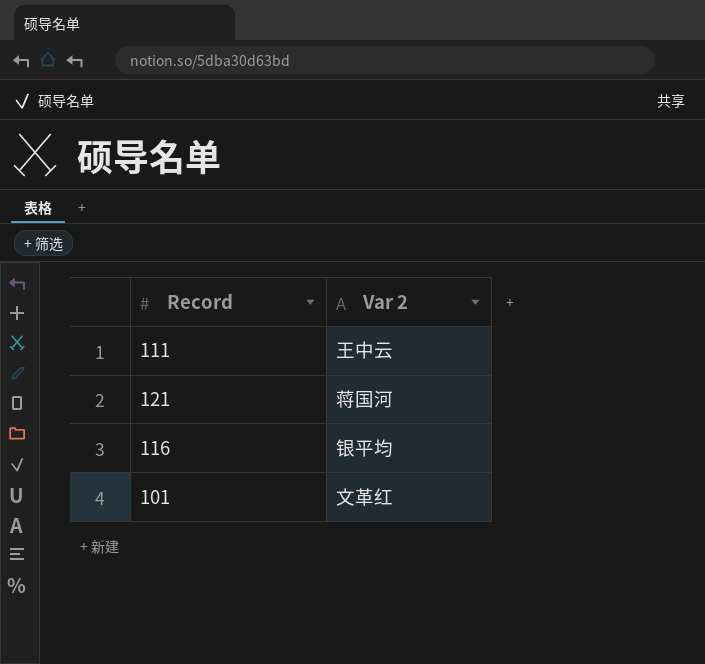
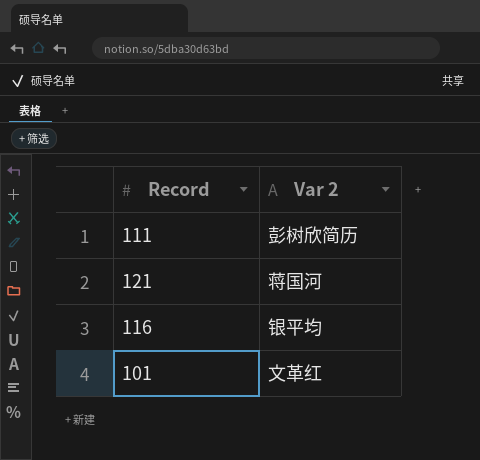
111 | Var 2: 王中云 -> 彭树欣简历

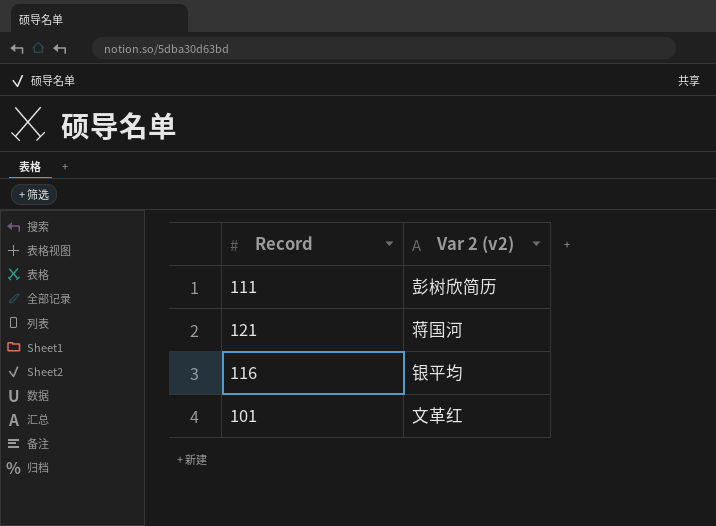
column name: Var 2 -> Var 2 (v2)

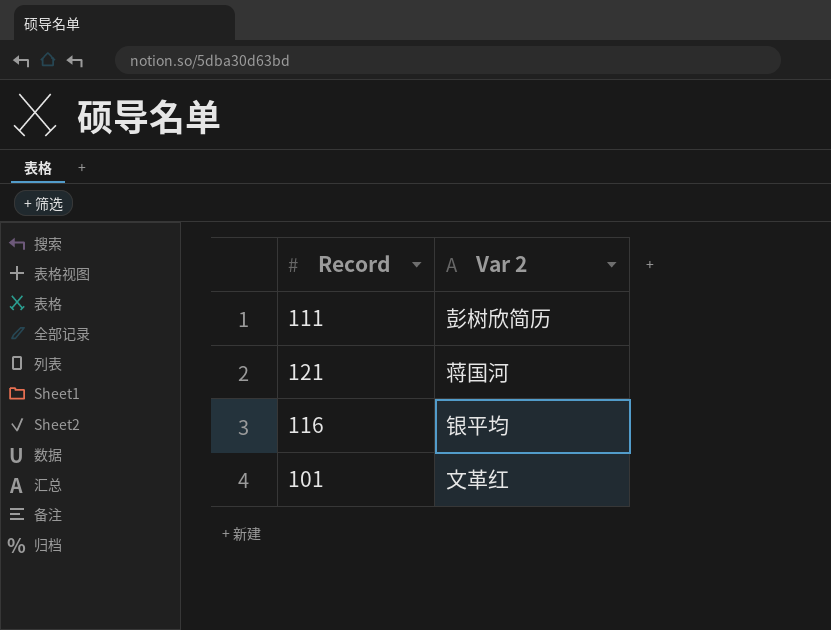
column name: Var 2 (v2) -> Var 2

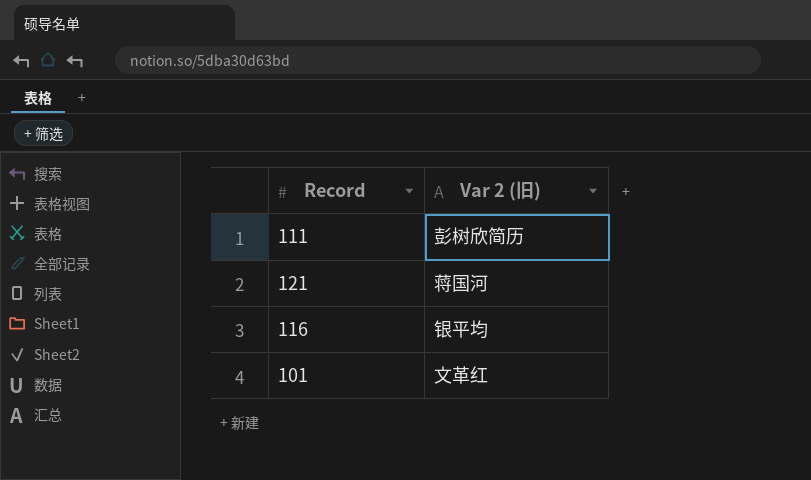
column name: Var 2 -> Var 2 (旧)

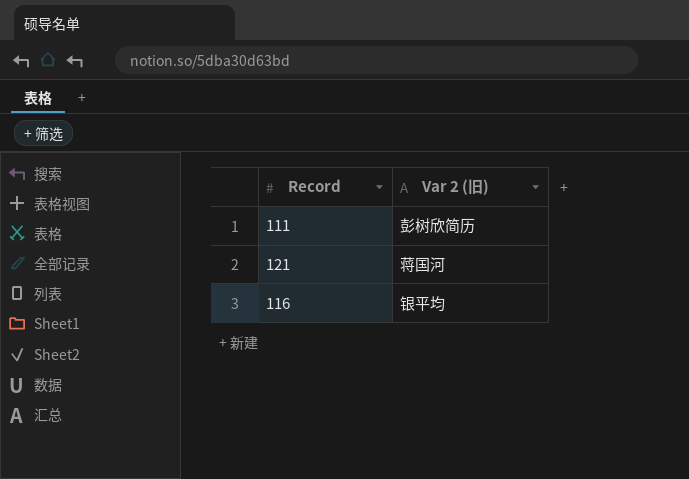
row 101: 文革红 -> none

